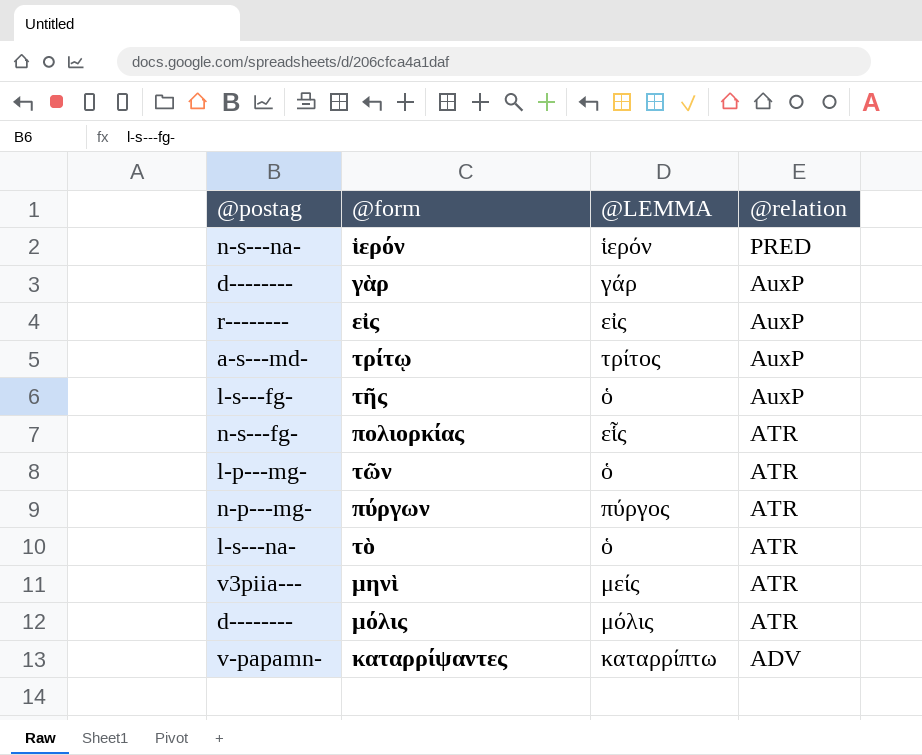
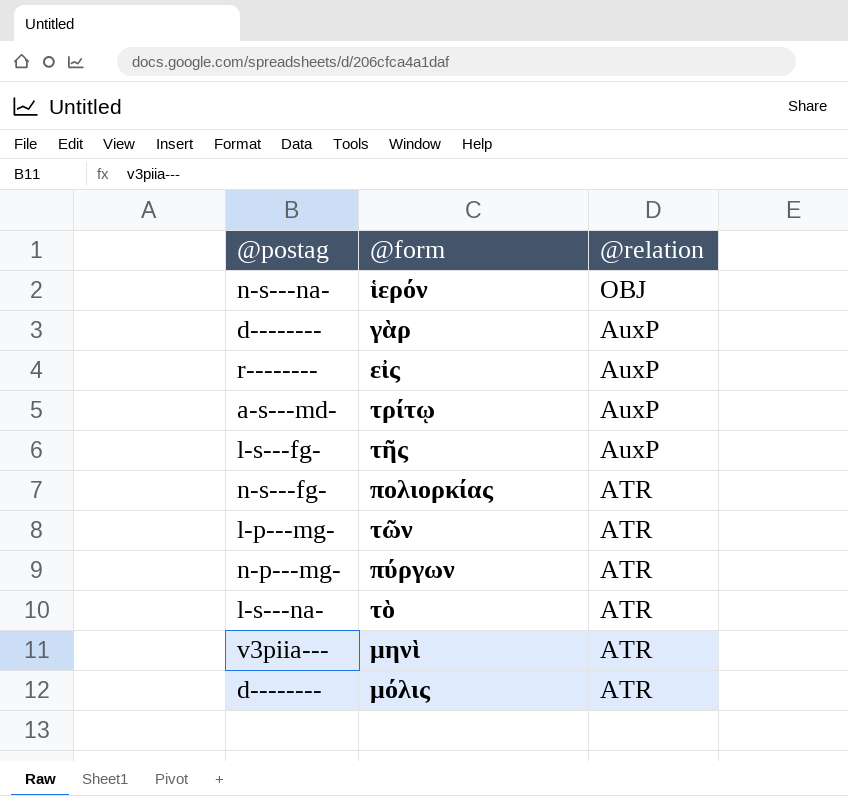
column @LEMMA | position: 3 -> none
row καταρρίψαντες: v-papamn- | καταρρίπτω | ADV -> none
ἱερόν | @relation: PRED -> OBJ

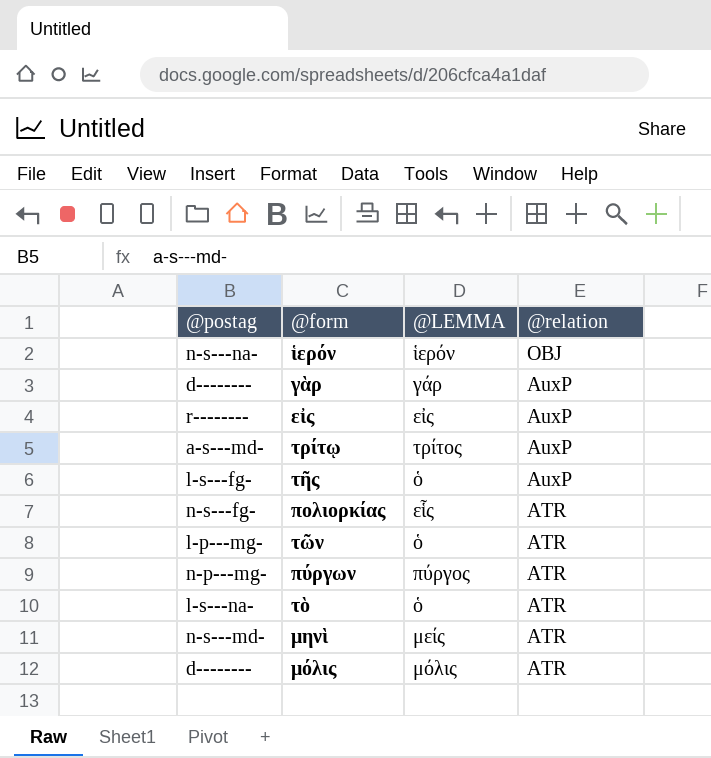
column @LEMMA | position: none -> 3
μηνὶ | @postag: v3piia--- -> n-s---md-

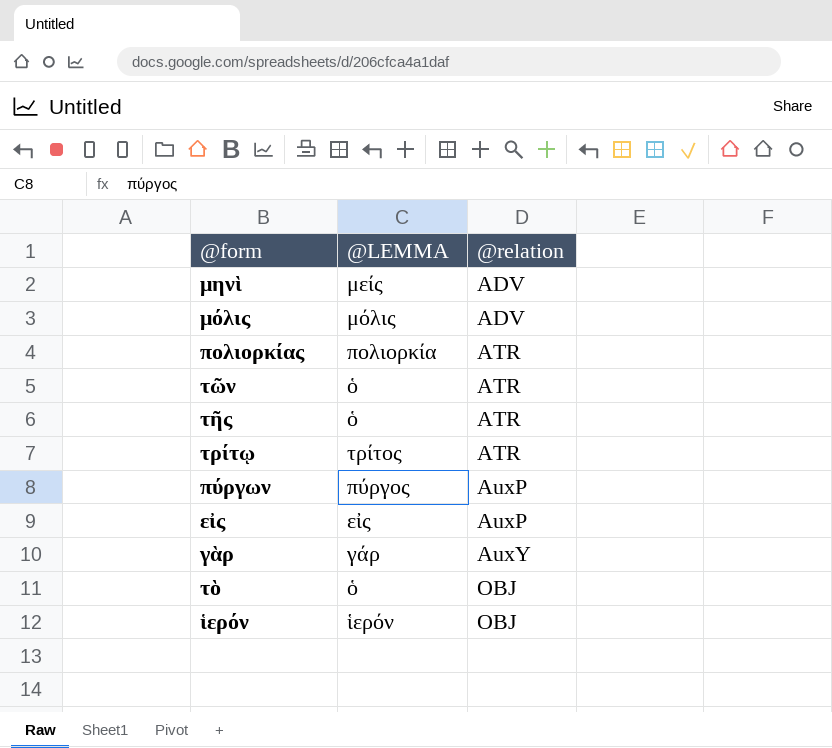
row order: @relation descending -> @relation ascending
column @postag | position: 1 -> none
μηνὶ | @relation: ATR -> ADV
μόλις | @relation: ATR -> ADV
πολιορκίας | @LEMMA: εἷς -> πολιορκία
τῆς | @relation: AuxP -> ATR
τρίτῳ | @relation: AuxP -> ATR
πύργων | @relation: ATR -> AuxP
γὰρ | @relation: AuxP -> AuxY
τὸ | @relation: ATR -> OBJ

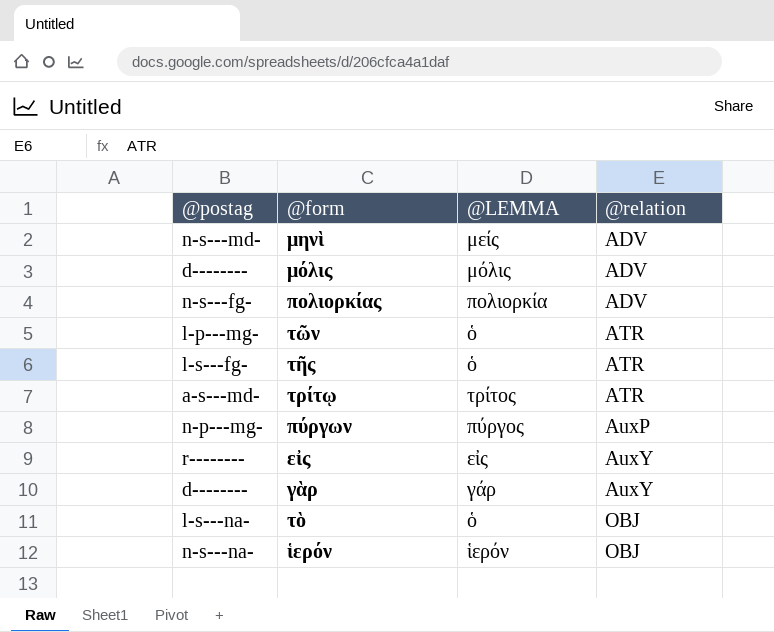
column @postag | position: none -> 1
πολιορκίας | @relation: ATR -> ADV
εἰς | @relation: AuxP -> AuxY

